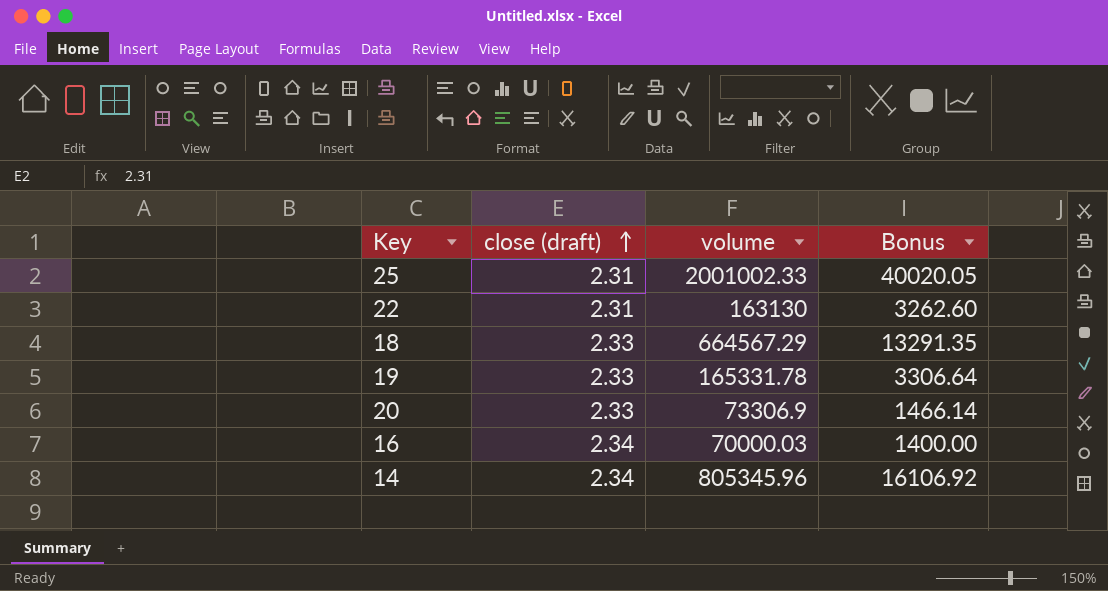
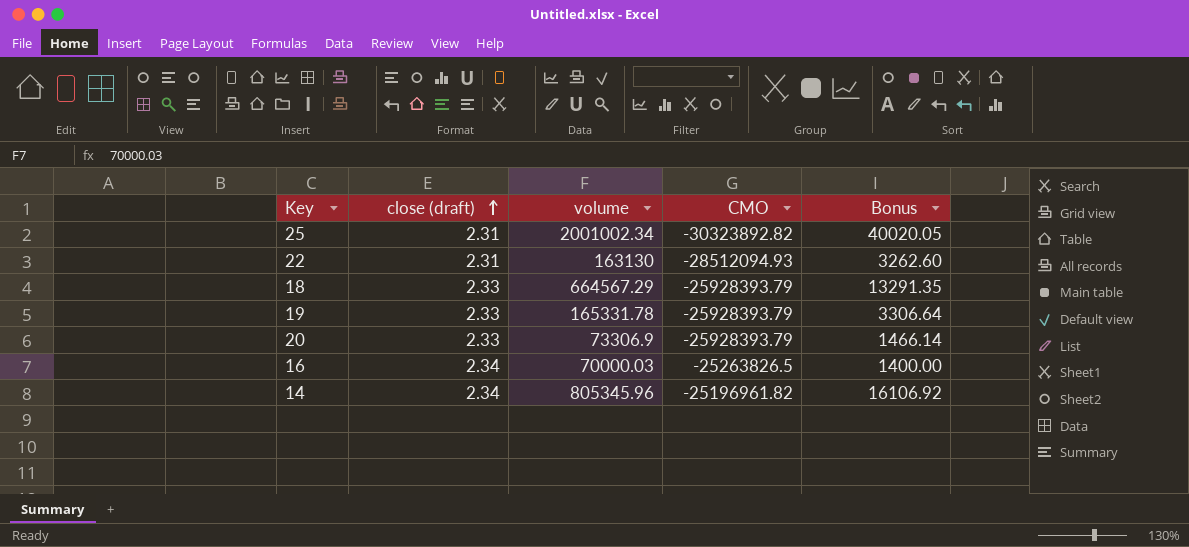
column CMO | position: none -> 4
25 | volume: 2001002.33 -> 2001002.34

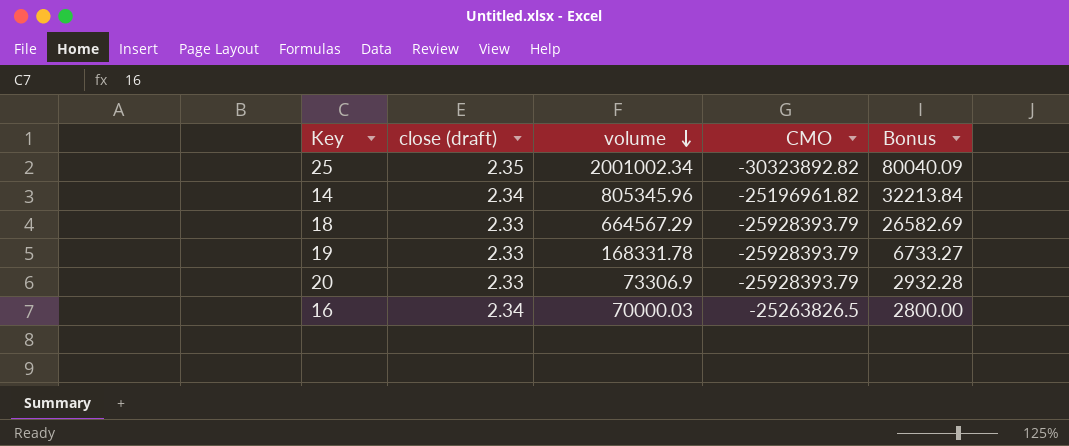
row order: close (draft) ascending -> volume descending
column Bonus | formula: [volume] * 0.02 -> [volume] * 0.04
row 22: 2.31 | 163130 | -28512094.93 | 3262.60 -> none
25 | close (draft): 2.31 -> 2.35
19 | volume: 165331.78 -> 168331.78

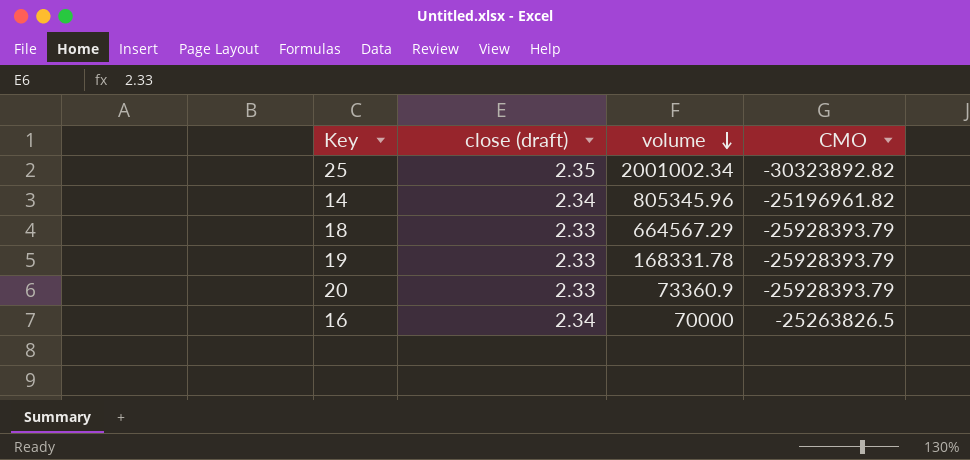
column Bonus | formula: [volume] * 0.04 -> none
20 | volume: 73306.9 -> 73360.9
16 | volume: 70000.03 -> 70000

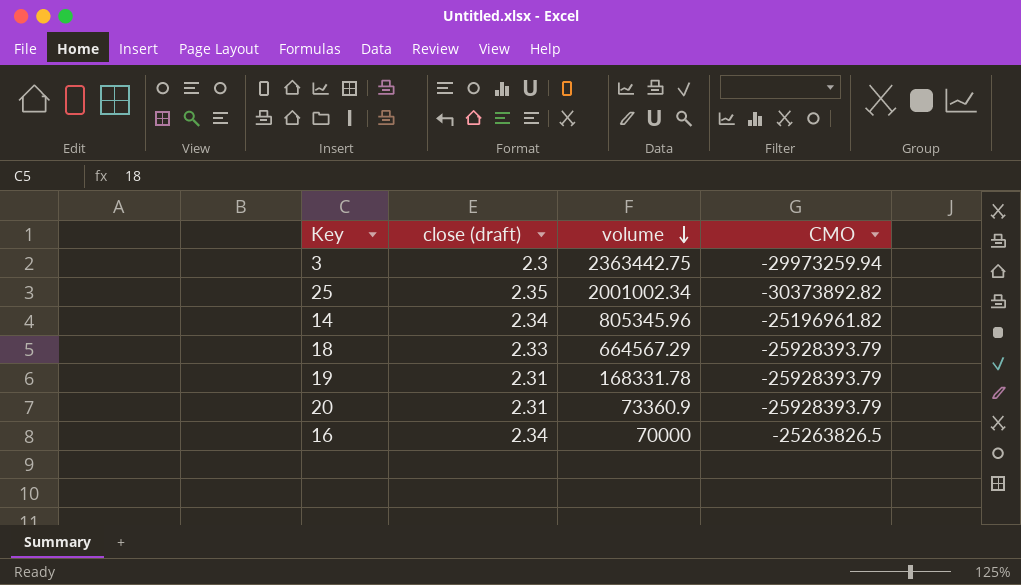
row 3: none -> 2.3 | 2363442.75 | -29973259.94
25 | CMO: -30323892.82 -> -30373892.82
19 | close (draft): 2.33 -> 2.31
20 | close (draft): 2.33 -> 2.31

